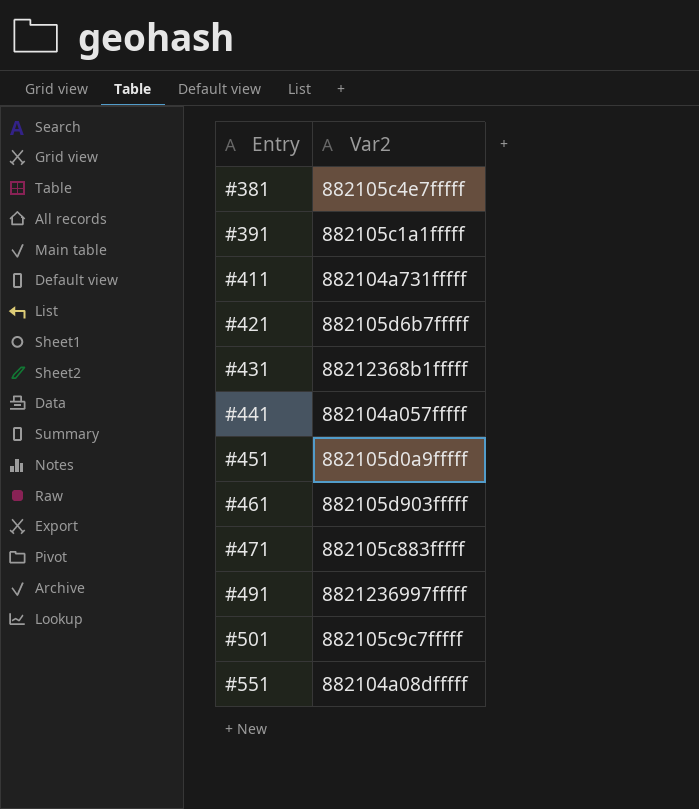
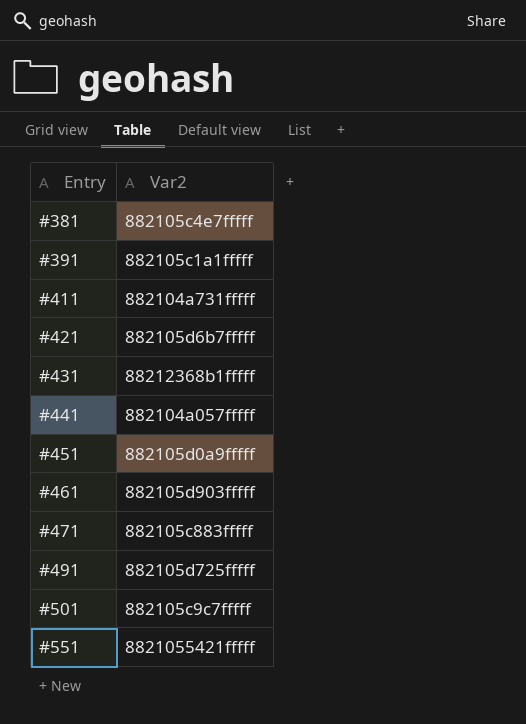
#491 | Var2: 8821236997fffff -> 882105d725fffff
#551 | Var2: 882104a08dfffff -> 8821055421fffff

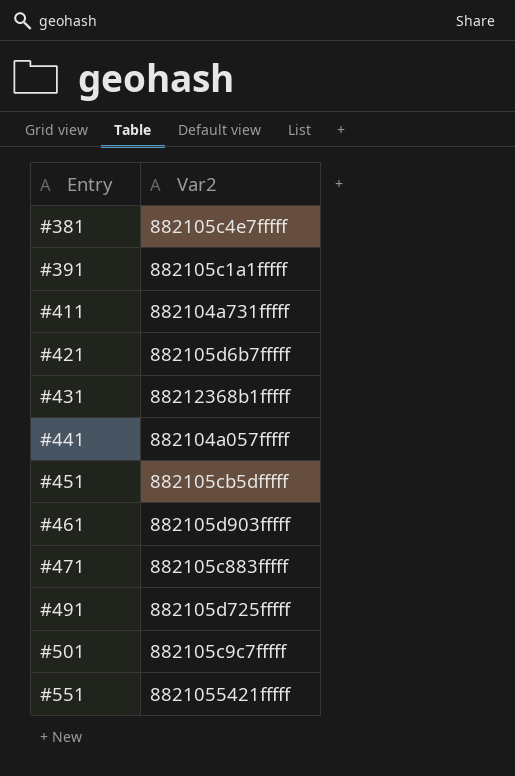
#451 | Var2: 882105d0a9fffff -> 882105cb5dfffff

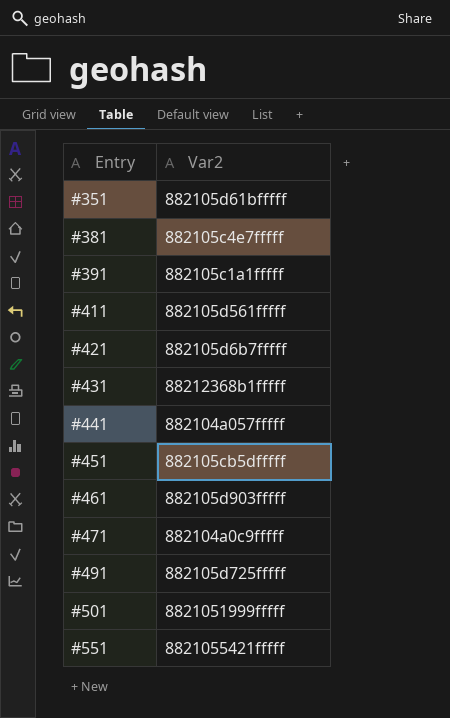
row #351: none -> 882105d61bfffff
#411 | Var2: 882104a731fffff -> 882105d561fffff
#471 | Var2: 882105c883fffff -> 882104a0c9fffff
#501 | Var2: 882105c9c7fffff -> 8821051999fffff

